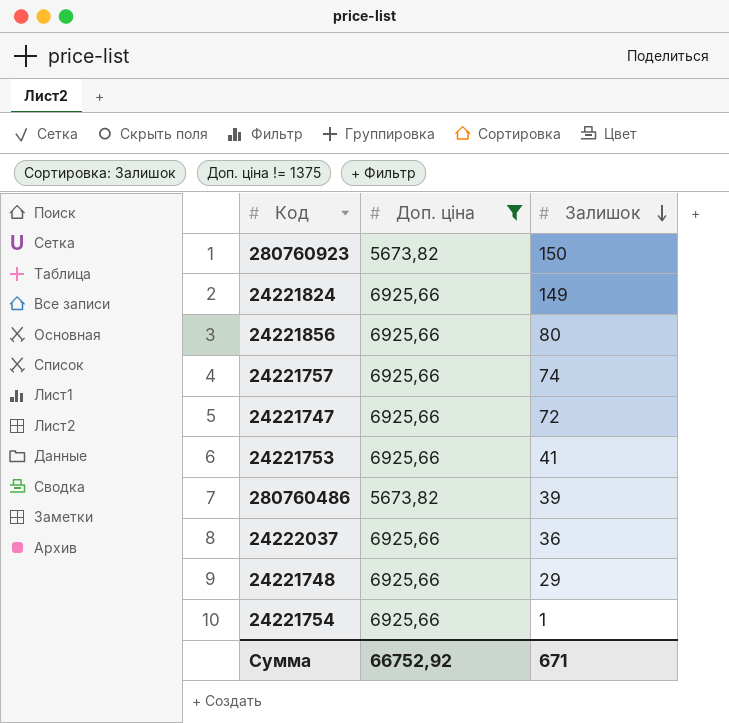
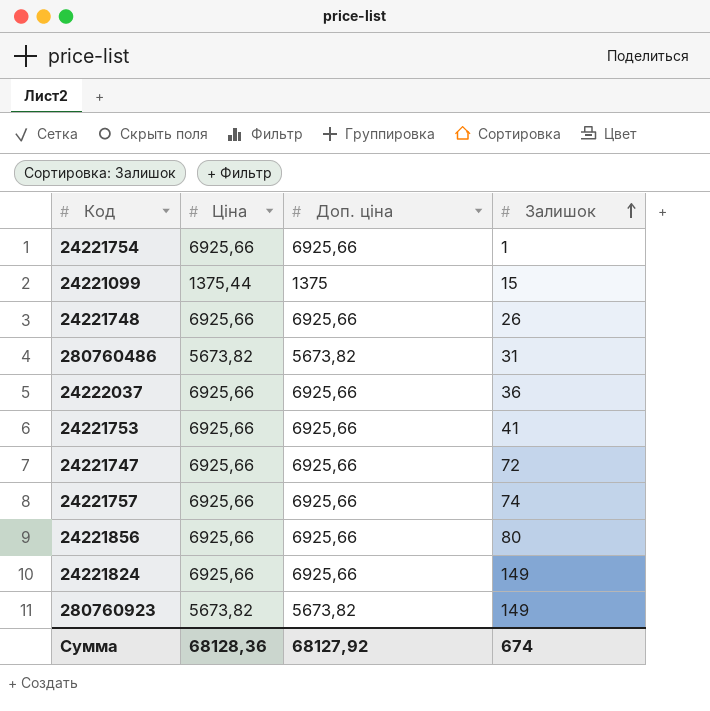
filter: Доп. ціна != 1375 -> none
row order: Залишок descending -> Залишок ascending
column Ціна | position: none -> 2
24221748 | Залишок: 29 -> 26
280760486 | Залишок: 39 -> 31
280760923 | Залишок: 150 -> 149
Сумма | Доп. ціна: 66752,92 -> 68127,92
Сумма | Залишок: 671 -> 674

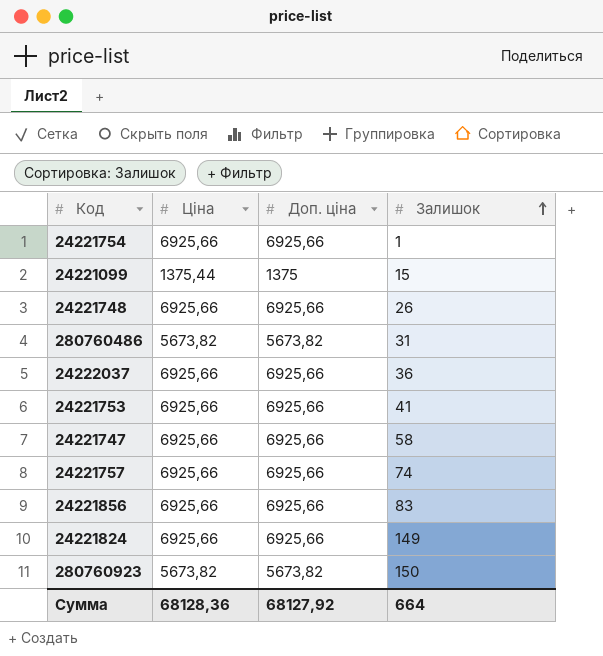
24221747 | Залишок: 72 -> 58
24221856 | Залишок: 80 -> 83
280760923 | Залишок: 149 -> 150
Сумма | Залишок: 674 -> 664

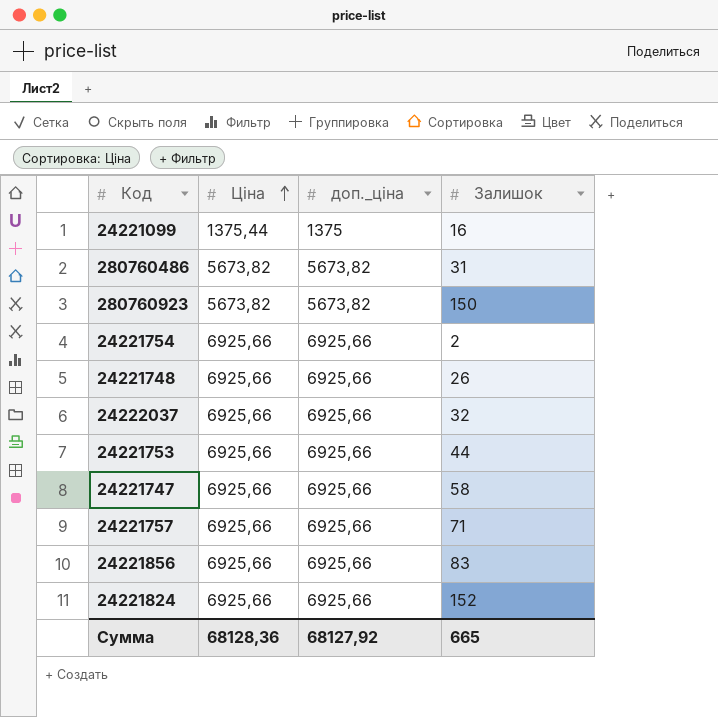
row order: Залишок ascending -> Ціна ascending
column name: Доп. ціна -> доп._ціна
24221099 | Залишок: 15 -> 16
24221754 | Залишок: 1 -> 2
24222037 | Залишок: 36 -> 32
24221753 | Залишок: 41 -> 44
24221757 | Залишок: 74 -> 71
24221824 | Залишок: 149 -> 152
Сумма | Залишок: 664 -> 665

